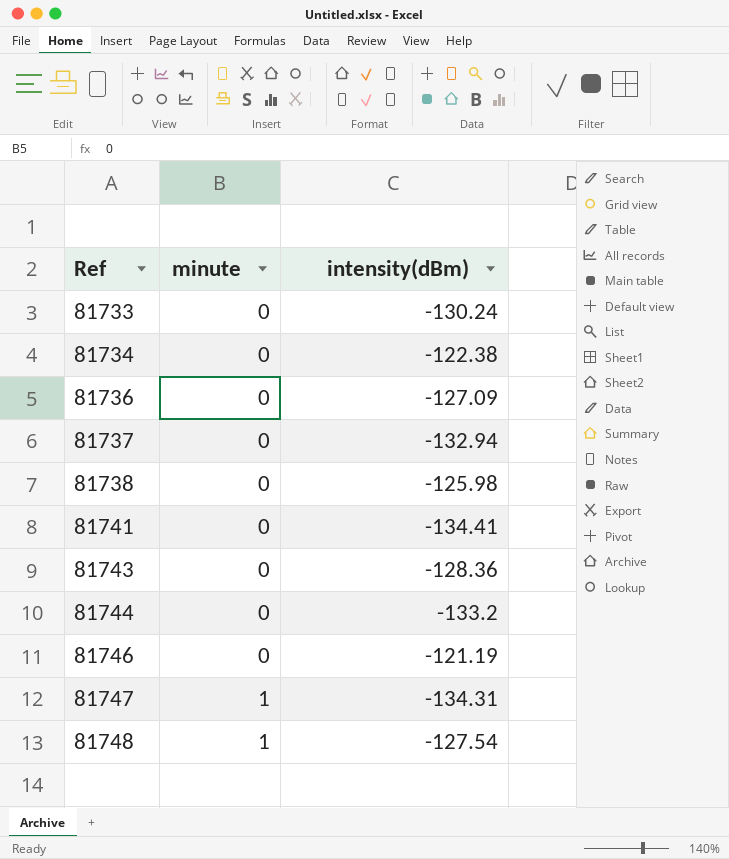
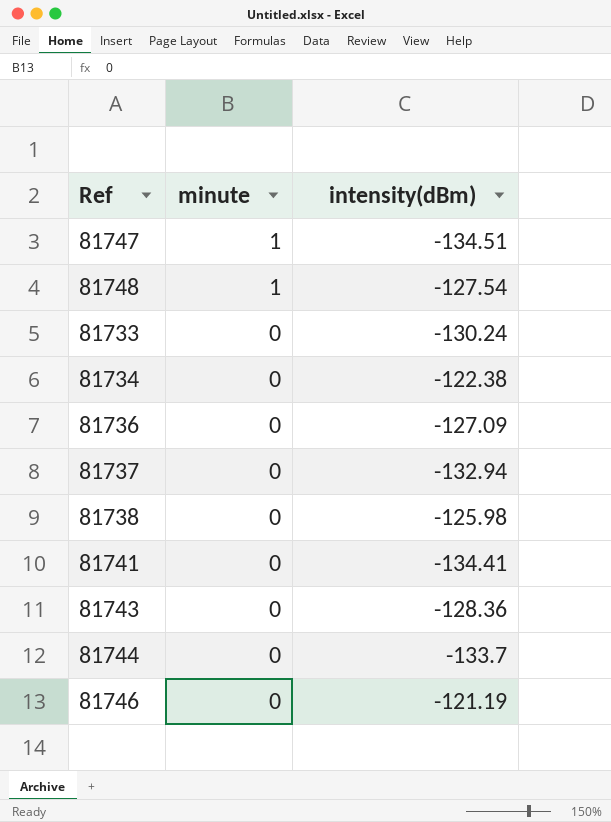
row order: Ref ascending -> minute descending
81747 | intensity(dBm): -134.31 -> -134.51
81744 | intensity(dBm): -133.2 -> -133.7

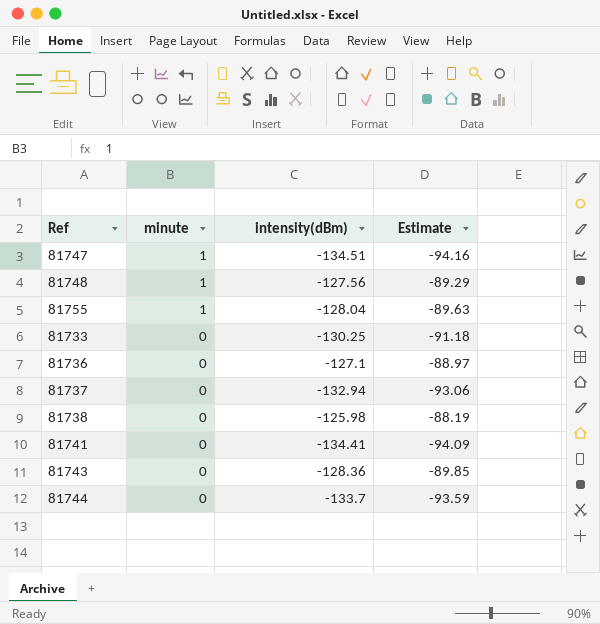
column Estimate | formula: none -> [intensity(dBm)] * 0.7
row 81734: 0 | -122.38 -> none
row 81746: 0 | -121.19 -> none
81748 | intensity(dBm): -127.54 -> -127.56
row 81755: none -> 1 | -128.04 | -89.63
81733 | intensity(dBm): -130.24 -> -130.25
81736 | intensity(dBm): -127.09 -> -127.1

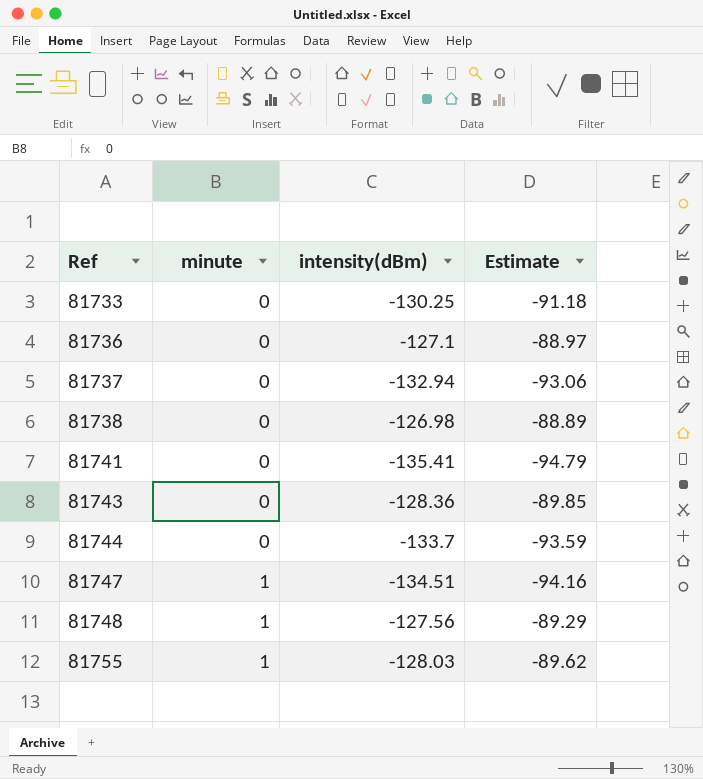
row order: minute descending -> Ref ascending
81738 | intensity(dBm): -125.98 -> -126.98
81738 | Estimate: -88.19 -> -88.89
81741 | intensity(dBm): -134.41 -> -135.41
81741 | Estimate: -94.09 -> -94.79
81755 | intensity(dBm): -128.04 -> -128.03
81755 | Estimate: -89.63 -> -89.62

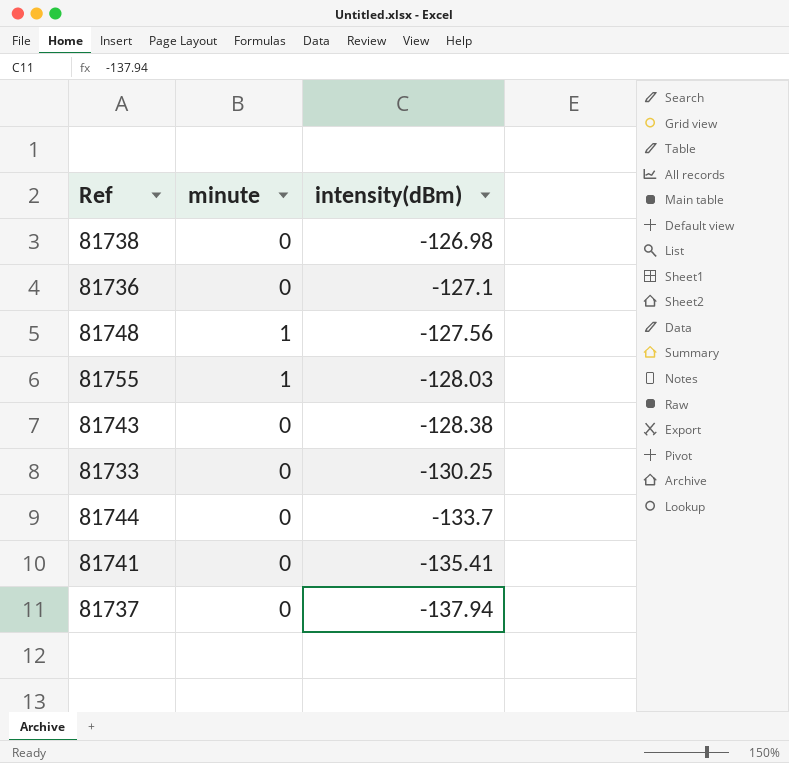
row order: Ref ascending -> intensity(dBm) descending
column Estimate | formula: [intensity(dBm)] * 0.7 -> none
row 81747: 1 | -134.51 | -94.16 -> none
81743 | intensity(dBm): -128.36 -> -128.38
81737 | intensity(dBm): -132.94 -> -137.94

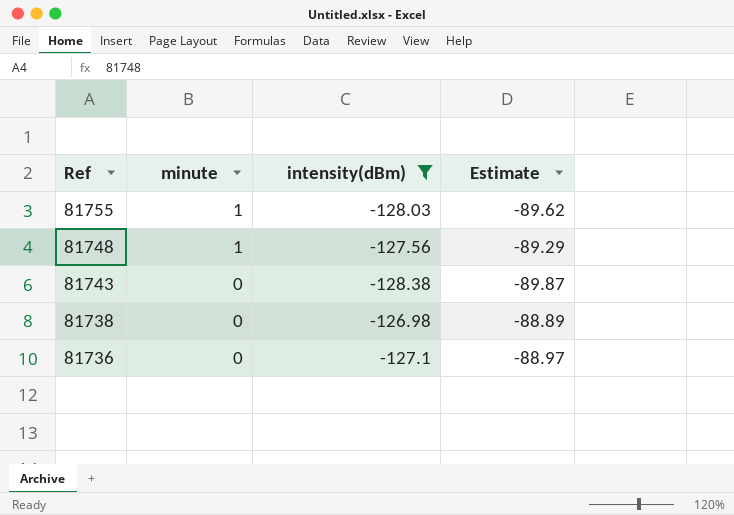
filter: none -> intensity(dBm) >= -128.38
row order: intensity(dBm) descending -> Ref descending
column Estimate | formula: none -> [intensity(dBm)] * 0.7

